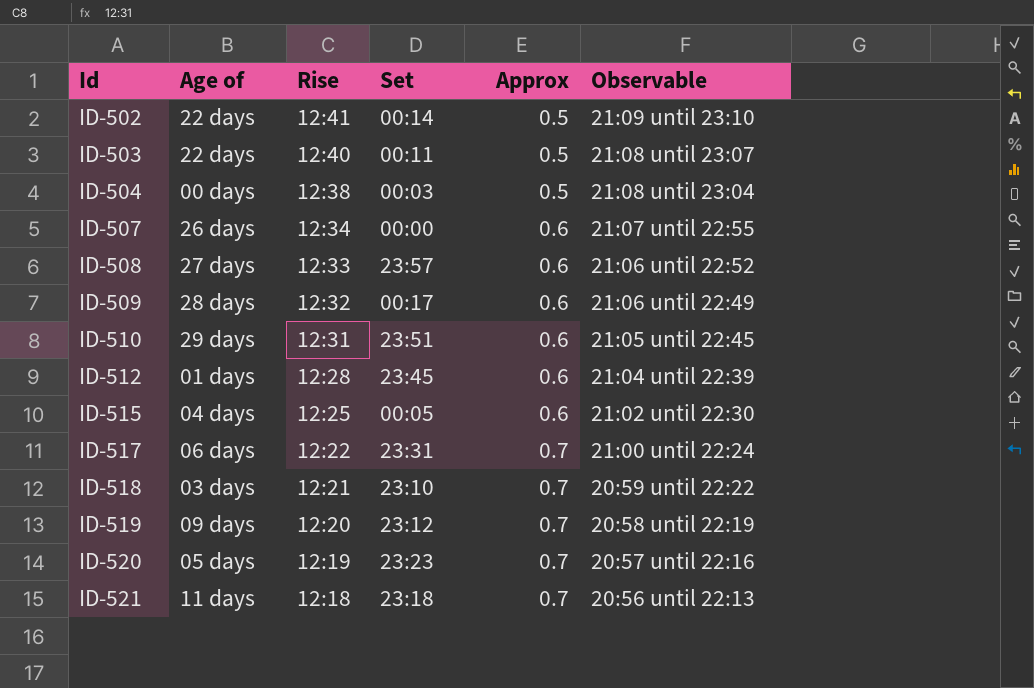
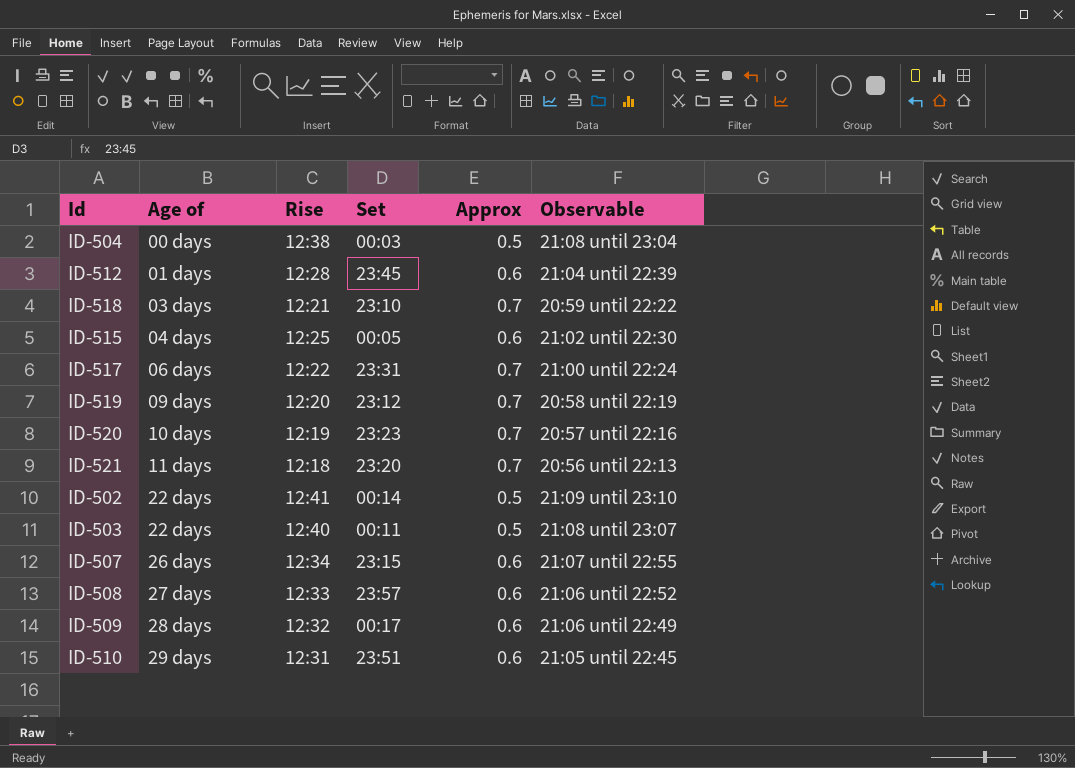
row order: Id ascending -> Age of ascending
ID-520 | Age of: 05 days -> 10 days
ID-521 | Set: 23:18 -> 23:20
ID-507 | Set: 00:00 -> 23:15

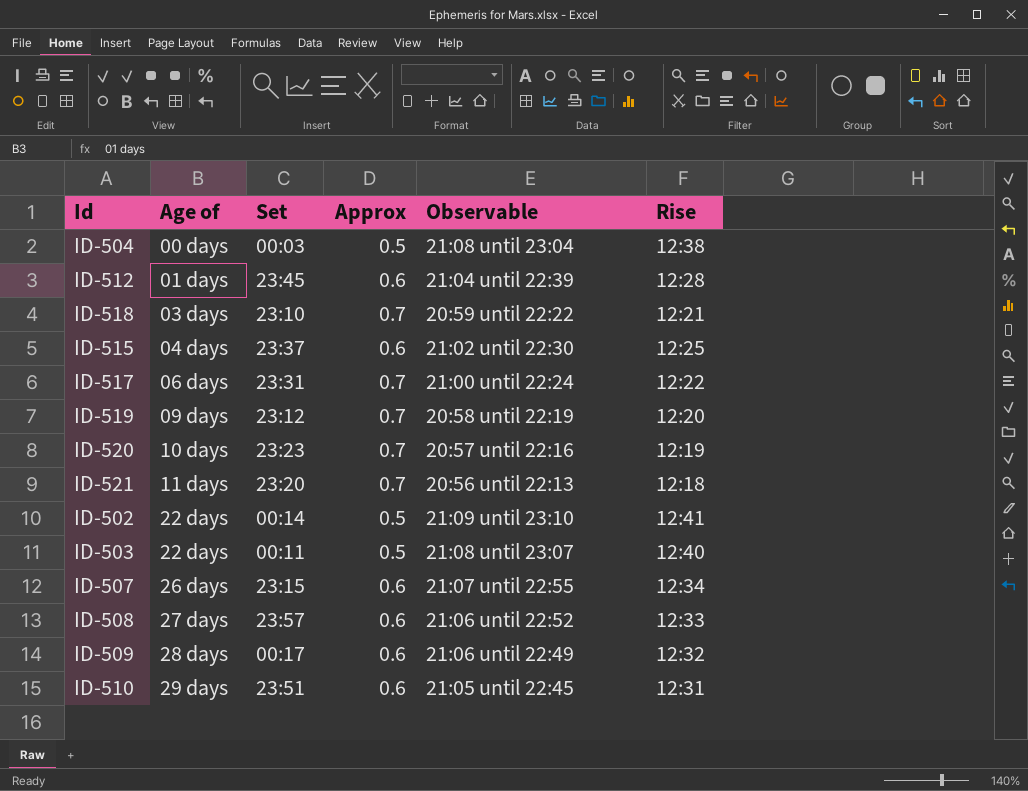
column Rise | position: 3 -> 6
ID-515 | Set: 00:05 -> 23:37

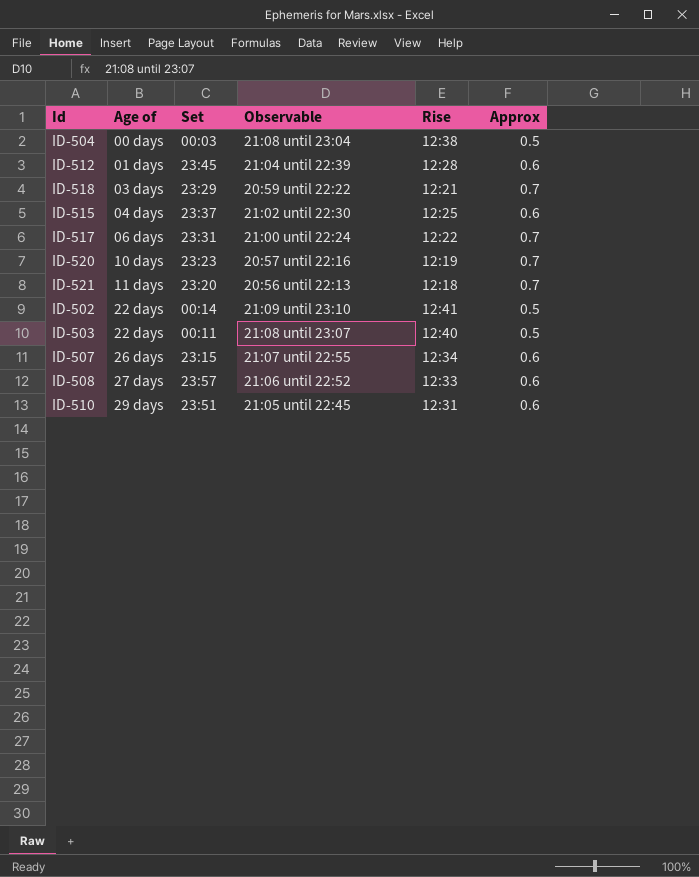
column Approx | position: 4 -> 6
row ID-519: 09 days | 23:12 | 0.7 | 20:58 until 22:19 | 12:20 -> none
row ID-509: 28 days | 00:17 | 0.6 | 21:06 until 22:49 | 12:32 -> none
ID-518 | Set: 23:10 -> 23:29

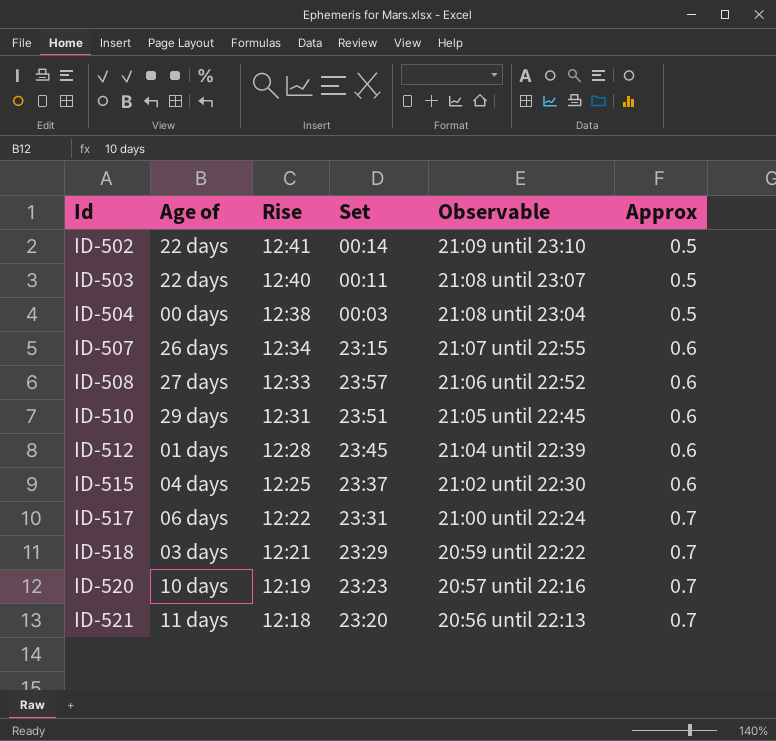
row order: Age of ascending -> Id ascending
column Rise | position: 5 -> 3

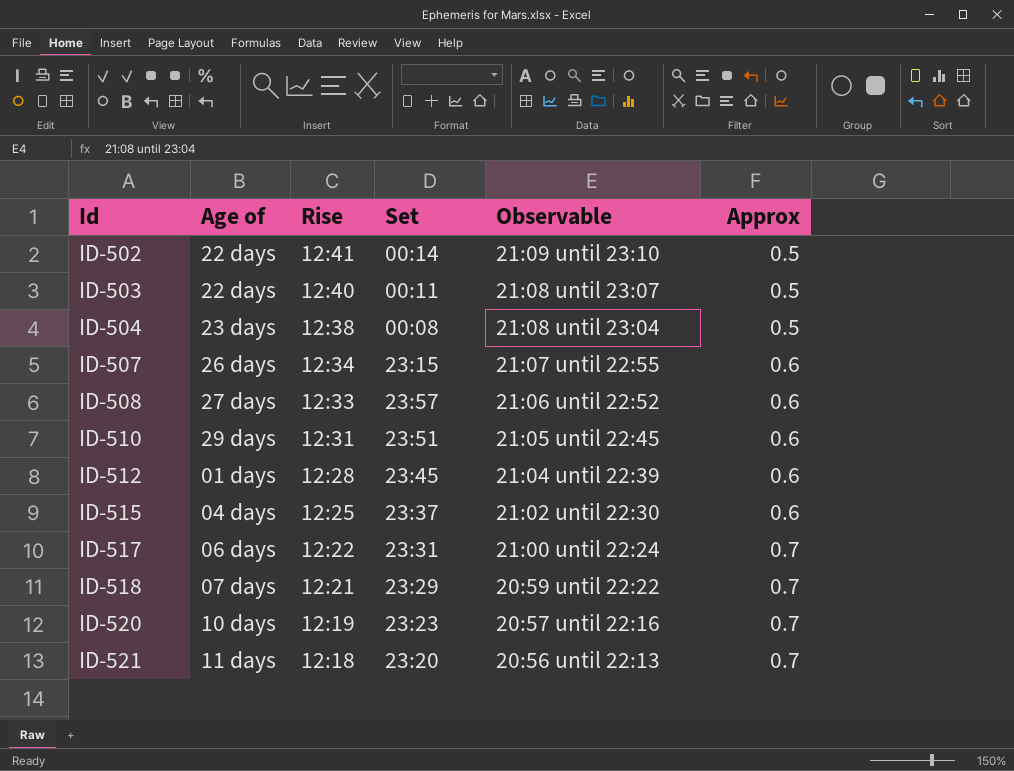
ID-504 | Age of: 00 days -> 23 days
ID-504 | Set: 00:03 -> 00:08
ID-518 | Age of: 03 days -> 07 days

